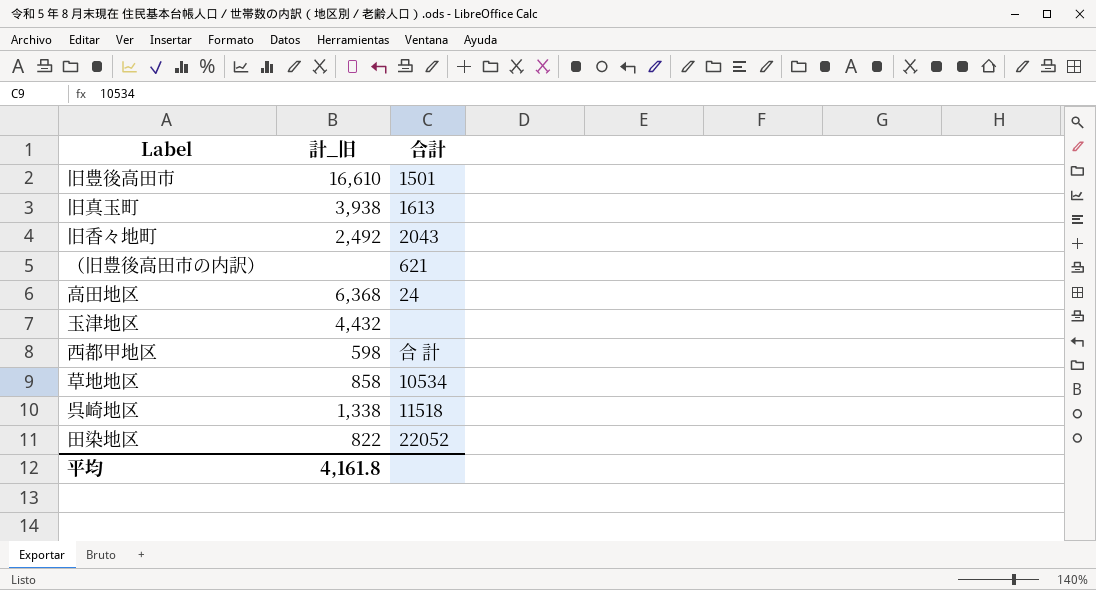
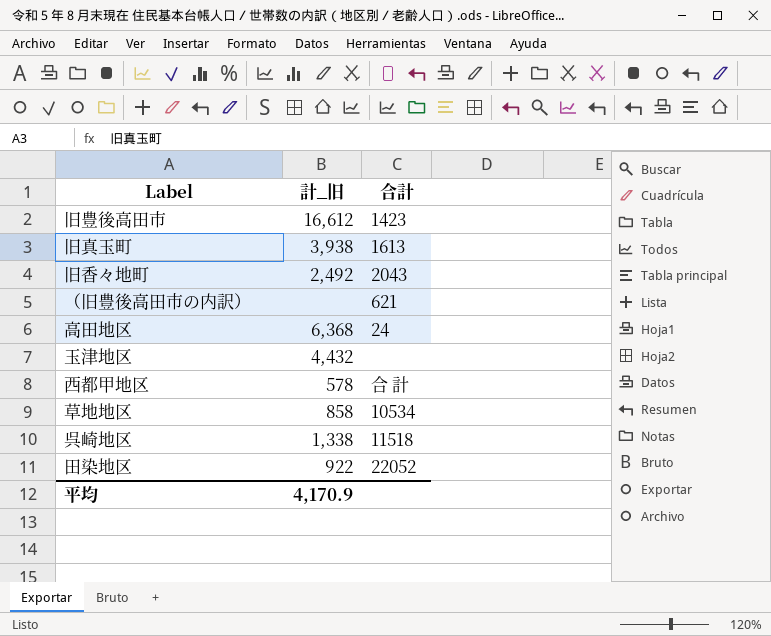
旧豊後高田市 | 計_旧: 16,610 -> 16,612
旧豊後高田市 | 合計: 1501 -> 1423
西都甲地区 | 計_旧: 598 -> 578
田染地区 | 計_旧: 822 -> 922
平均 | 計_旧: 4,161.8 -> 4,170.9

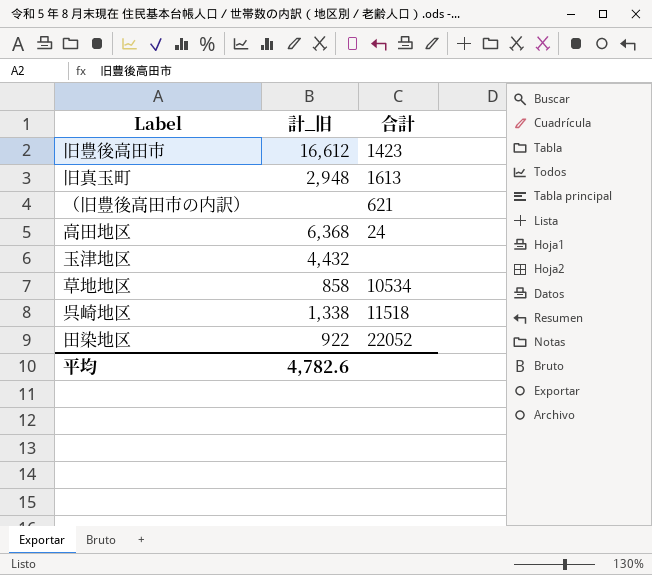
row 旧香々地町: 2,492 | 2043 -> none
row 西都甲地区: 578 | 合 計 -> none
旧真玉町 | 計_旧: 3,938 -> 2,948
平均 | 計_旧: 4,170.9 -> 4,782.6

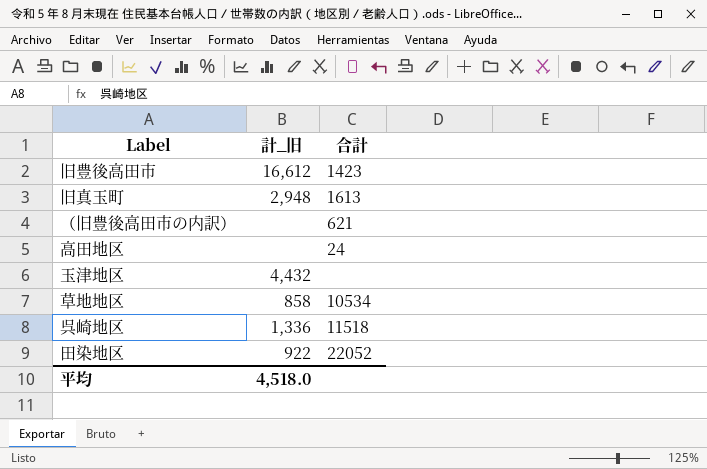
高田地区 | 計_旧: 6,368 -> none
呉崎地区 | 計_旧: 1,338 -> 1,336
平均 | 計_旧: 4,782.6 -> 4,518.0

